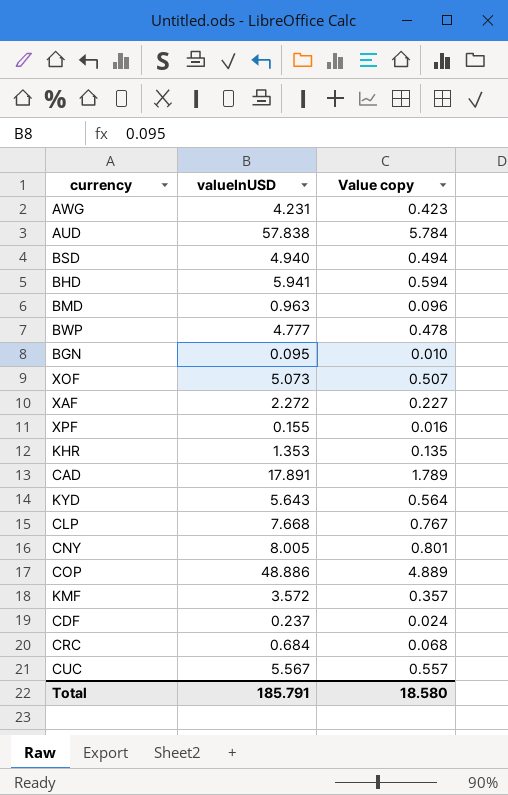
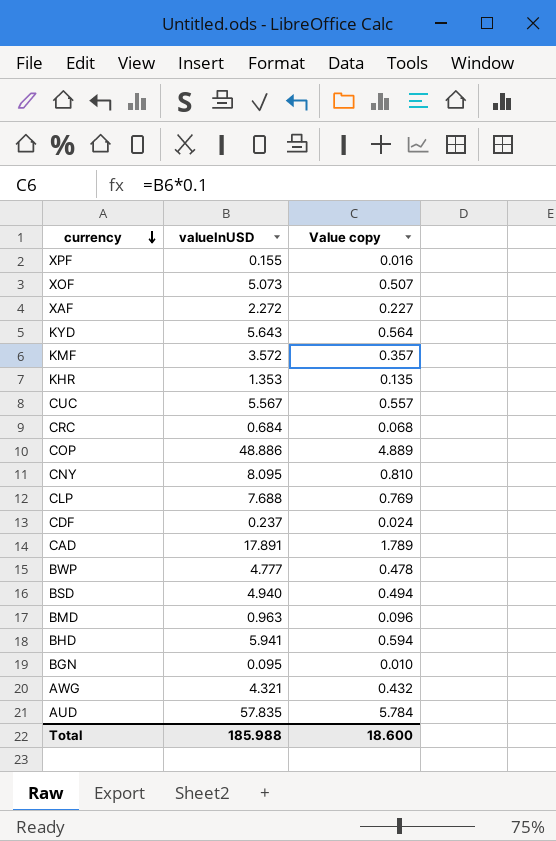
row order: none -> currency descending
CNY | valueInUSD: 8.005 -> 8.095
CNY | Value copy: 0.801 -> 0.810
CLP | valueInUSD: 7.668 -> 7.688
CLP | Value copy: 0.767 -> 0.769
AWG | valueInUSD: 4.231 -> 4.321
AWG | Value copy: 0.423 -> 0.432
AUD | valueInUSD: 57.838 -> 57.835
Total | valueInUSD: 185.791 -> 185.988
Total | Value copy: 18.580 -> 18.600

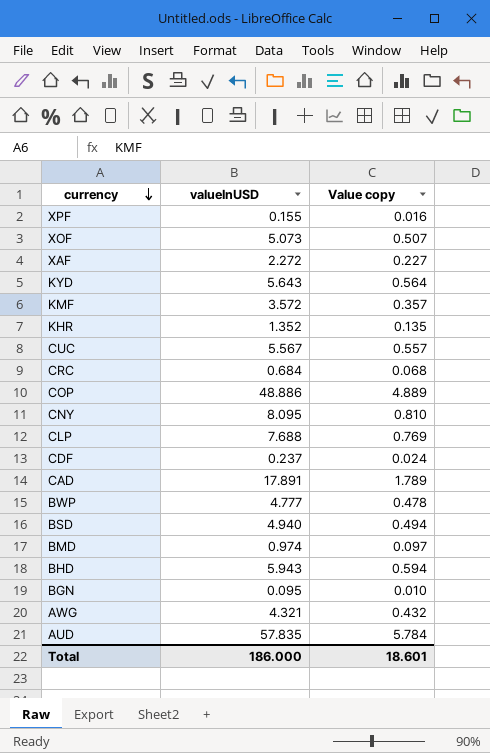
KHR | valueInUSD: 1.353 -> 1.352
BMD | valueInUSD: 0.963 -> 0.974
BMD | Value copy: 0.096 -> 0.097
BHD | valueInUSD: 5.941 -> 5.943
Total | valueInUSD: 185.988 -> 186.000
Total | Value copy: 18.600 -> 18.601

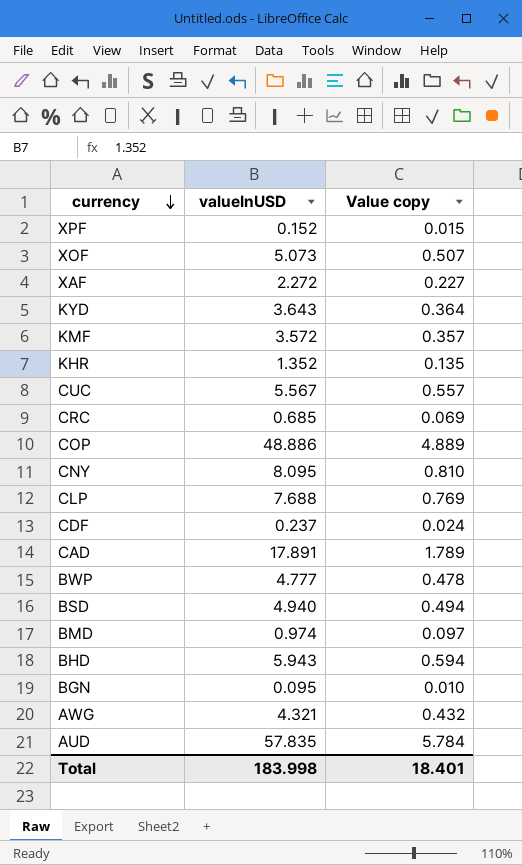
XPF | valueInUSD: 0.155 -> 0.152
XPF | Value copy: 0.016 -> 0.015
KYD | valueInUSD: 5.643 -> 3.643
KYD | Value copy: 0.564 -> 0.364
CRC | valueInUSD: 0.684 -> 0.685
CRC | Value copy: 0.068 -> 0.069
Total | valueInUSD: 186.000 -> 183.998
Total | Value copy: 18.601 -> 18.401

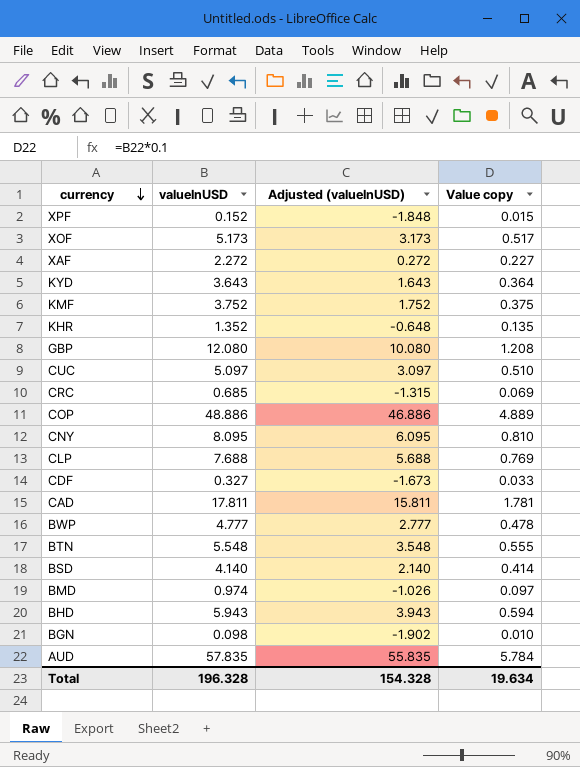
column Adjusted (valueInUSD) | formula: none -> [valueInUSD] - 2
row AWG: 4.321 | 0.432 -> none
XOF | valueInUSD: 5.073 -> 5.173
XOF | Value copy: 0.507 -> 0.517
KMF | valueInUSD: 3.572 -> 3.752
KMF | Value copy: 0.357 -> 0.375
row GBP: none -> 12.080 | 10.080 | 1.208
CUC | valueInUSD: 5.567 -> 5.097
CUC | Value copy: 0.557 -> 0.510
CDF | valueInUSD: 0.237 -> 0.327
CDF | Value copy: 0.024 -> 0.033
CAD | valueInUSD: 17.891 -> 17.811
CAD | Value copy: 1.789 -> 1.781
row BTN: none -> 5.548 | 3.548 | 0.555
BSD | valueInUSD: 4.940 -> 4.140
BSD | Value copy: 0.494 -> 0.414
BGN | valueInUSD: 0.095 -> 0.098
Total | valueInUSD: 183.998 -> 196.328
Total | Value copy: 18.401 -> 19.634

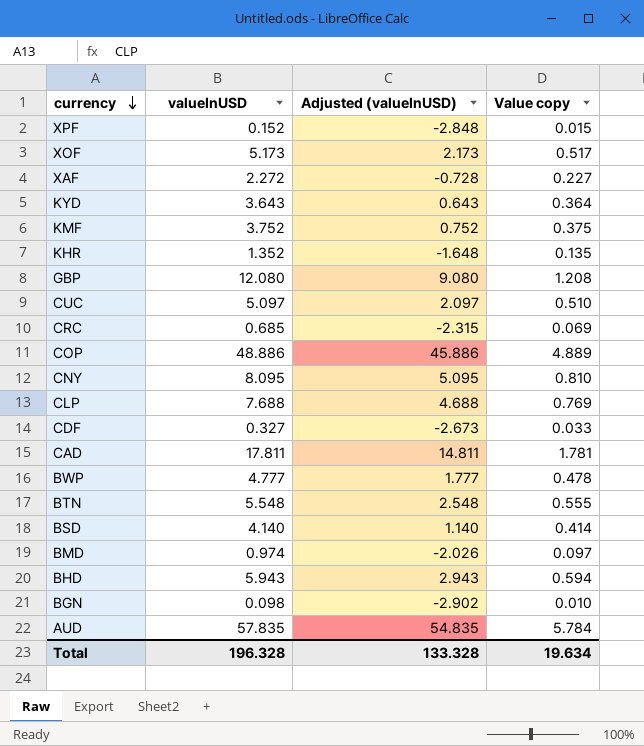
column Adjusted (valueInUSD) | formula: [valueInUSD] - 2 -> [valueInUSD] - 3
Total | Adjusted (valueInUSD): 154.328 -> 133.328

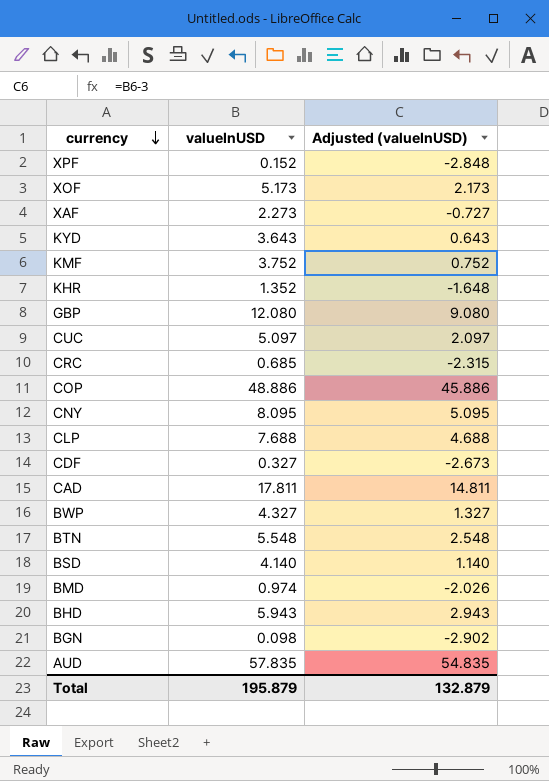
column Value copy | formula: [valueInUSD] * 0.1 -> none
XAF | valueInUSD: 2.272 -> 2.273
XAF | Adjusted (valueInUSD): -0.728 -> -0.727
BWP | valueInUSD: 4.777 -> 4.327
BWP | Adjusted (valueInUSD): 1.777 -> 1.327
Total | valueInUSD: 196.328 -> 195.879
Total | Adjusted (valueInUSD): 133.328 -> 132.879

